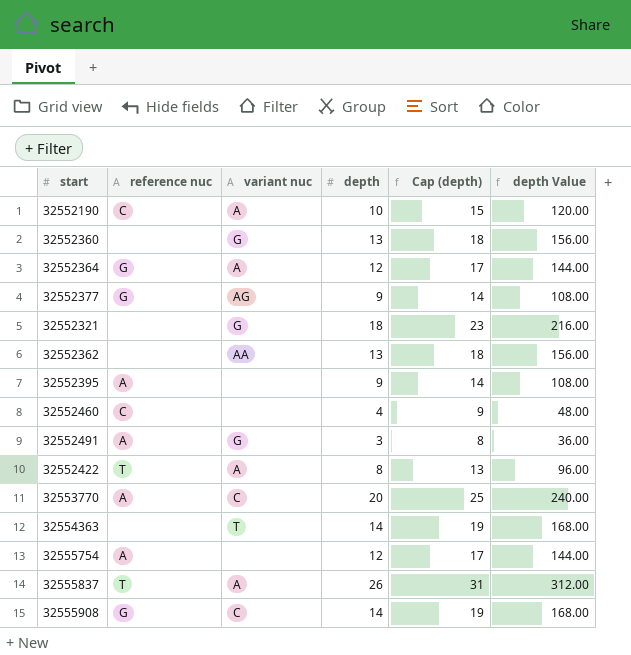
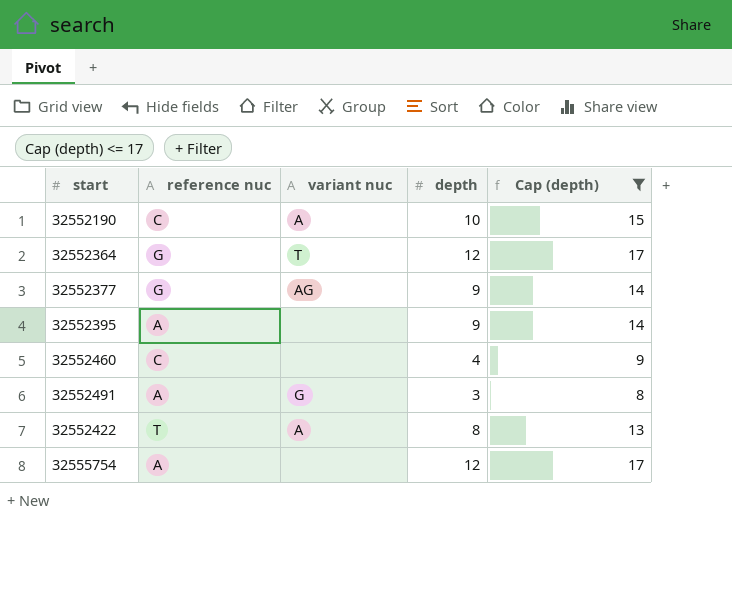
filter: none -> Cap (depth) <= 17
column depth Value | formula: [depth] * 12 -> none
32552364 | variant nuc: A -> T

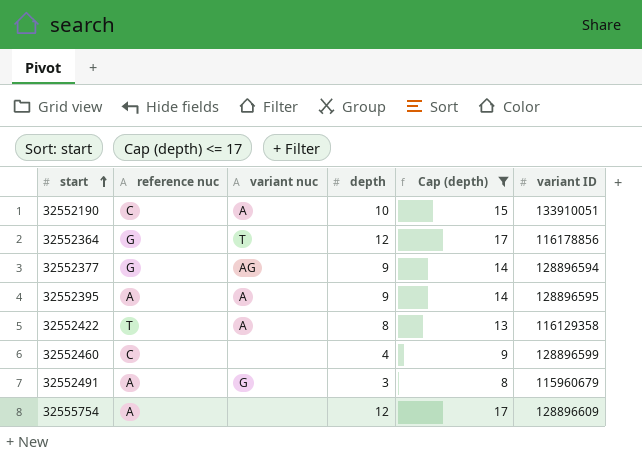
row order: none -> start ascending
column variant ID | position: none -> 6
32552395 | variant nuc: none -> A

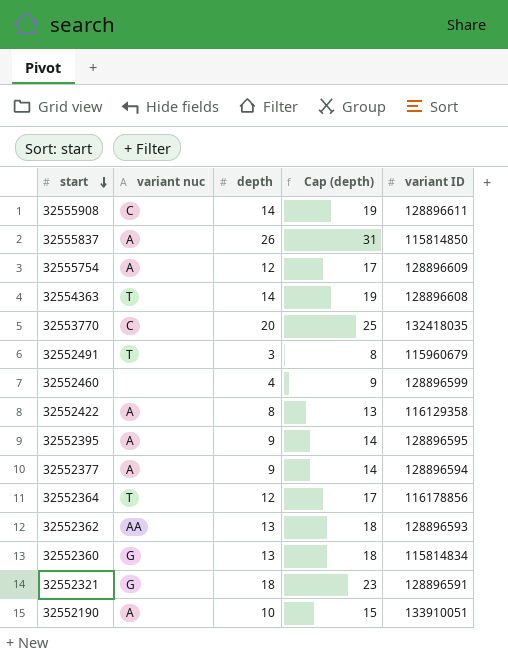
filter: Cap (depth) <= 17 -> none
row order: start ascending -> start descending
column reference nuc | position: 2 -> none
32555754 | variant nuc: none -> A
32552491 | variant nuc: G -> T
32552377 | variant nuc: AG -> A

